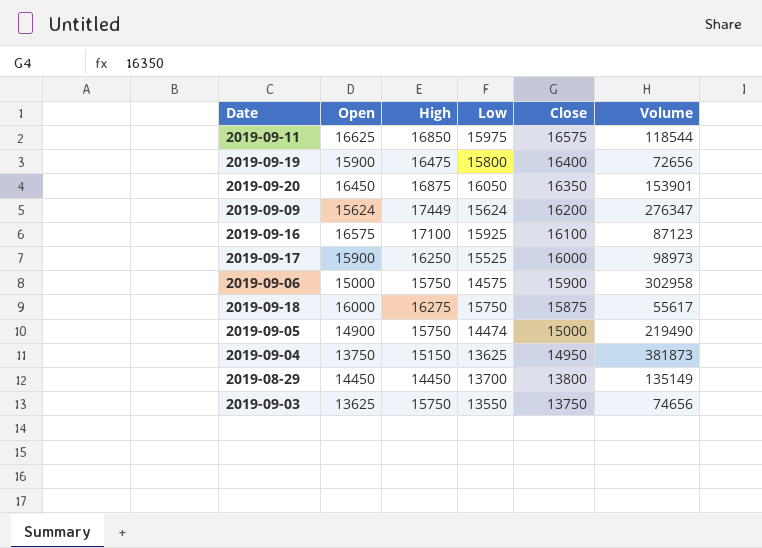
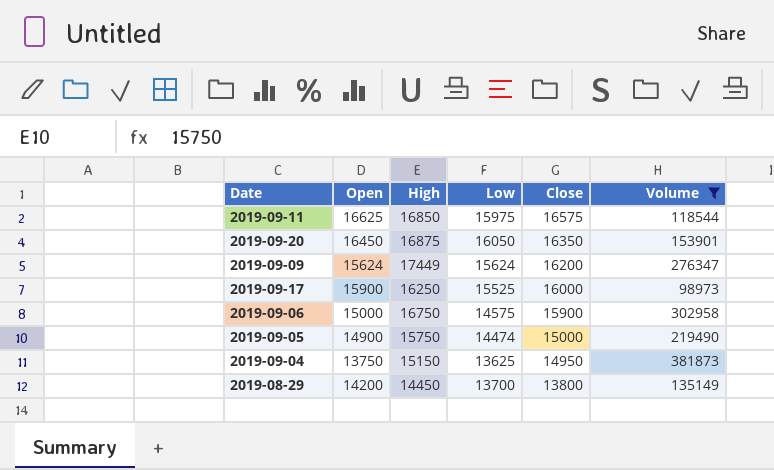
filter: none -> Volume >= 98973
2019-09-06 | High: 15750 -> 16750
2019-08-29 | Open: 14450 -> 14200

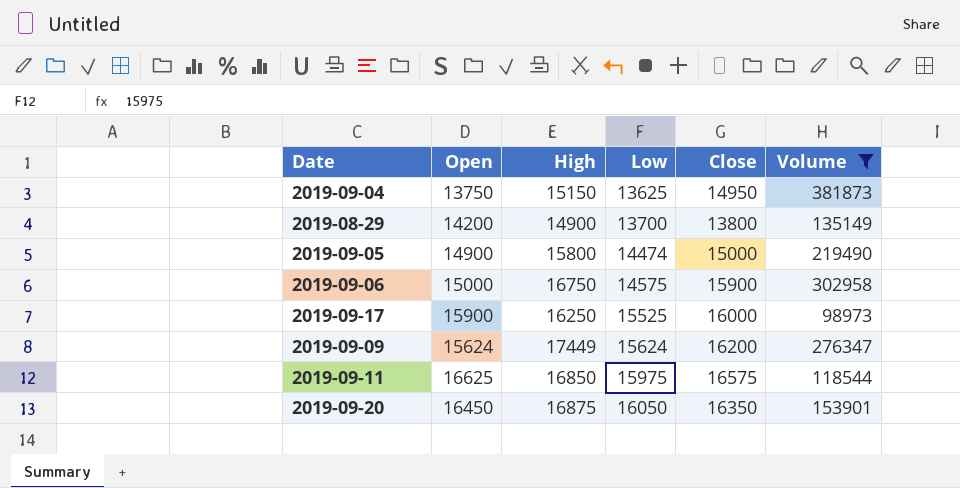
row order: Close descending -> Low ascending
2019-08-29 | High: 14450 -> 14900
2019-09-05 | High: 15750 -> 15800

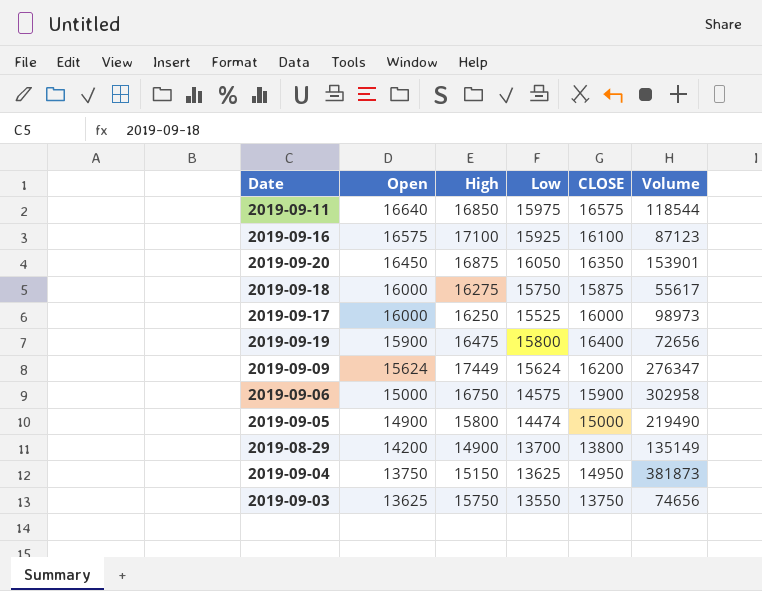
filter: Volume >= 98973 -> none
row order: Low ascending -> Open descending
column name: Close -> CLOSE
2019-09-11 | Open: 16625 -> 16640
2019-09-17 | Open: 15900 -> 16000

